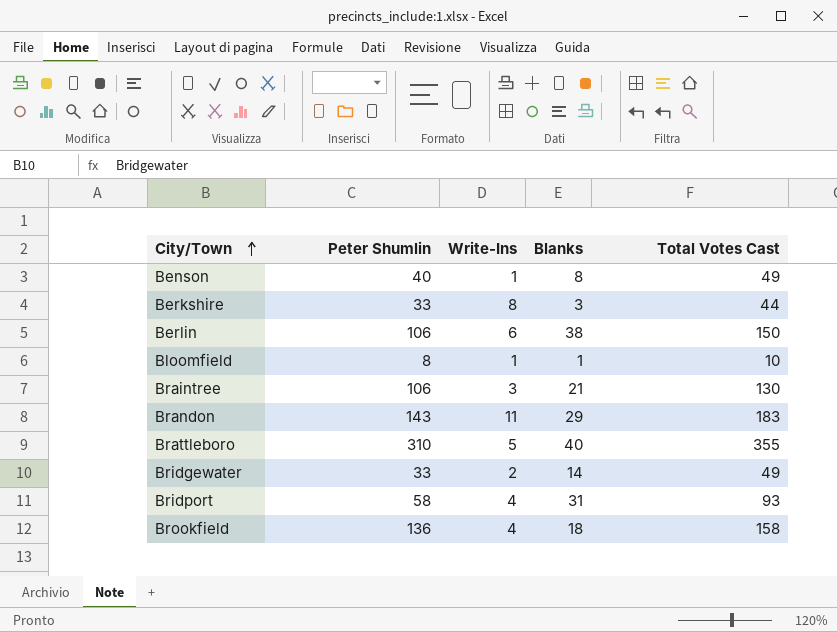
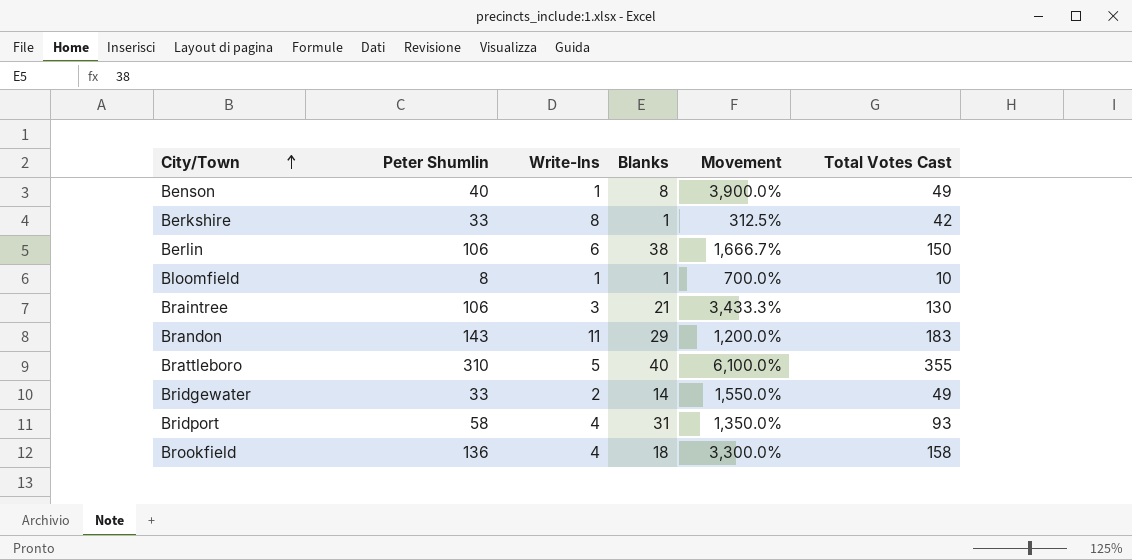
column Movement | formula: none -> ([Peter Shumlin] - [Write-Ins]) / [Write-Ins]
Berkshire | Blanks: 3 -> 1
Berkshire | Total Votes Cast: 44 -> 42

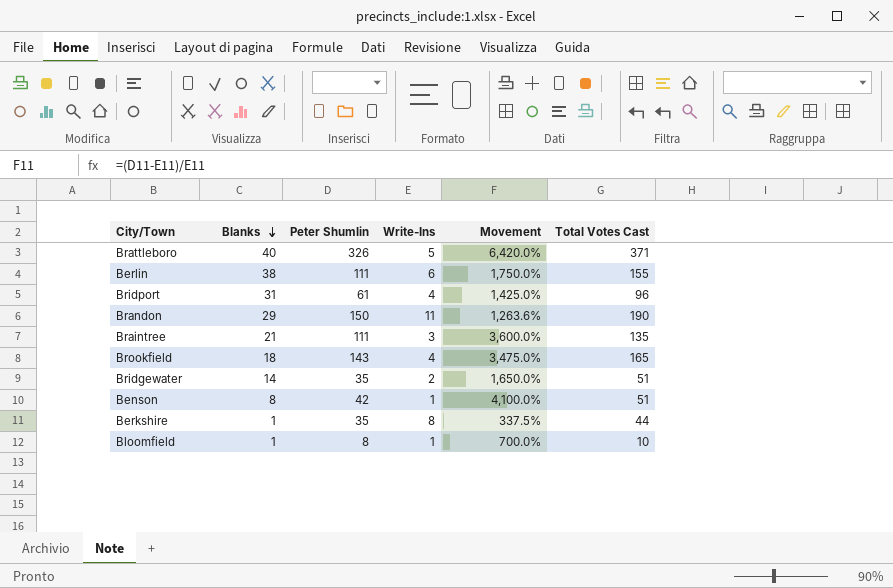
row order: City/Town ascending -> Blanks descending
column Blanks | position: 4 -> 2
Brattleboro | Peter Shumlin: 310 -> 326
Brattleboro | Movement: 6,100.0% -> 6,420.0%
Brattleboro | Total Votes Cast: 355 -> 371
Berlin | Peter Shumlin: 106 -> 111
Berlin | Movement: 1,666.7% -> 1,750.0%
Berlin | Total Votes Cast: 150 -> 155
Bridport | Peter Shumlin: 58 -> 61
Bridport | Movement: 1,350.0% -> 1,425.0%
Bridport | Total Votes Cast: 93 -> 96
Brandon | Peter Shumlin: 143 -> 150
Brandon | Movement: 1,200.0% -> 1,263.6%
Brandon | Total Votes Cast: 183 -> 190
Braintree | Peter Shumlin: 106 -> 111
Braintree | Movement: 3,433.3% -> 3,600.0%
Braintree | Total Votes Cast: 130 -> 135
Brookfield | Peter Shumlin: 136 -> 143
Brookfield | Movement: 3,300.0% -> 3,475.0%
Brookfield | Total Votes Cast: 158 -> 165
Bridgewater | Peter Shumlin: 33 -> 35
Bridgewater | Movement: 1,550.0% -> 1,650.0%
Bridgewater | Total Votes Cast: 49 -> 51
Benson | Peter Shumlin: 40 -> 42
Benson | Movement: 3,900.0% -> 4,100.0%
Benson | Total Votes Cast: 49 -> 51
Berkshire | Peter Shumlin: 33 -> 35
Berkshire | Movement: 312.5% -> 337.5%
Berkshire | Total Votes Cast: 42 -> 44

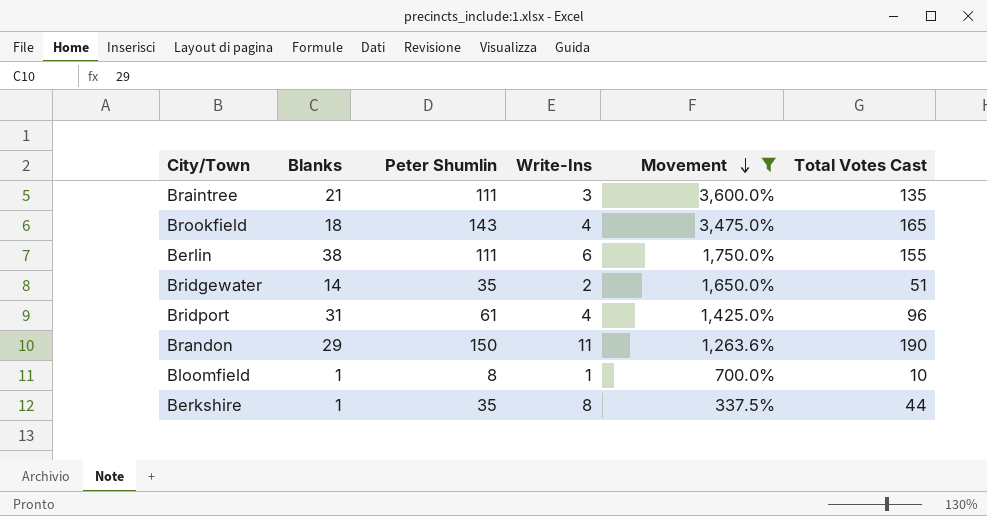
filter: none -> Movement <= 3,600.0%
row order: Blanks descending -> Movement descending

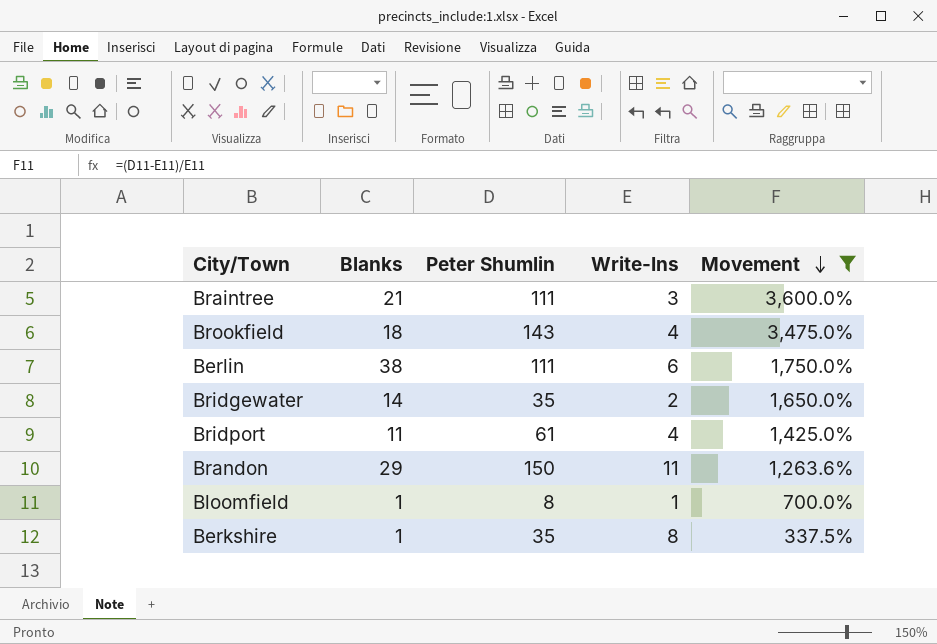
column Total Votes Cast | formula: [Blanks] + [Peter Shumlin] + [Write-Ins] -> none
Bridport | Blanks: 31 -> 11

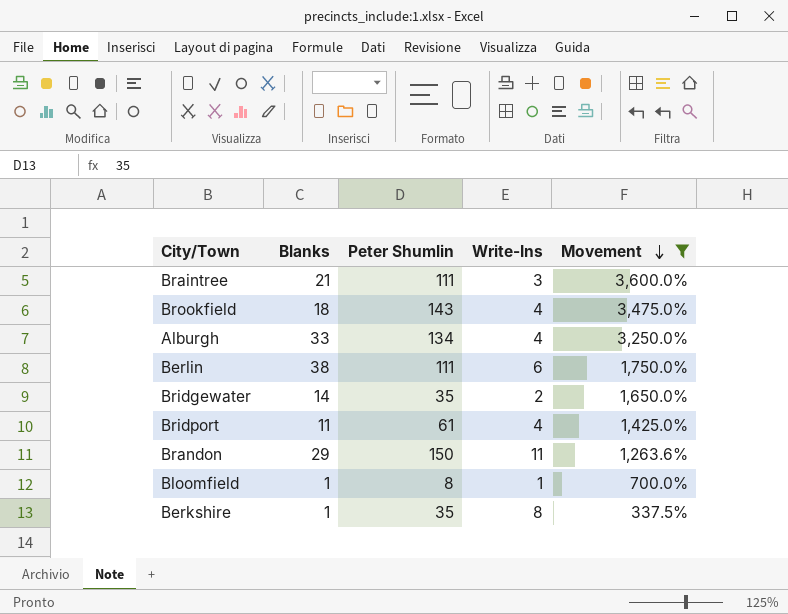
row Alburgh: none -> 33 | 134 | 4 | 3,250.0%

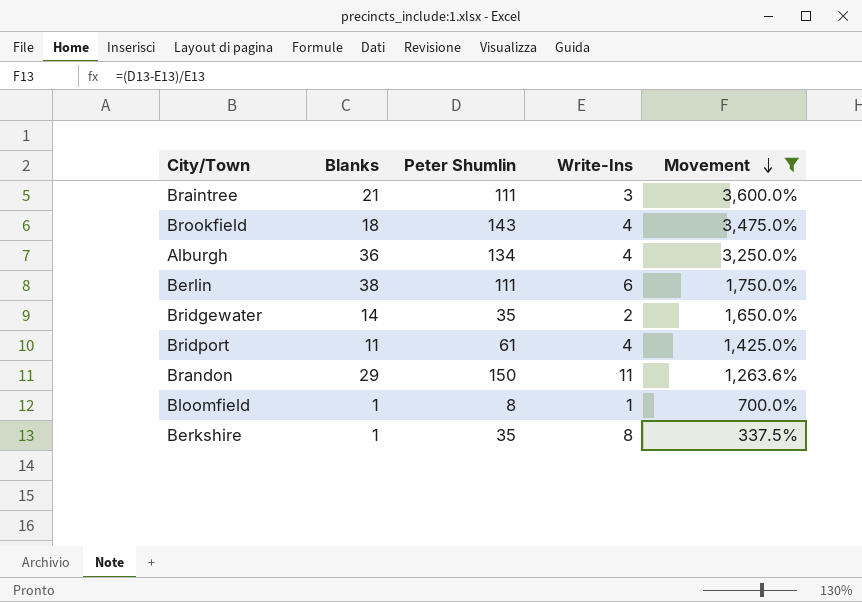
Alburgh | Blanks: 33 -> 36

